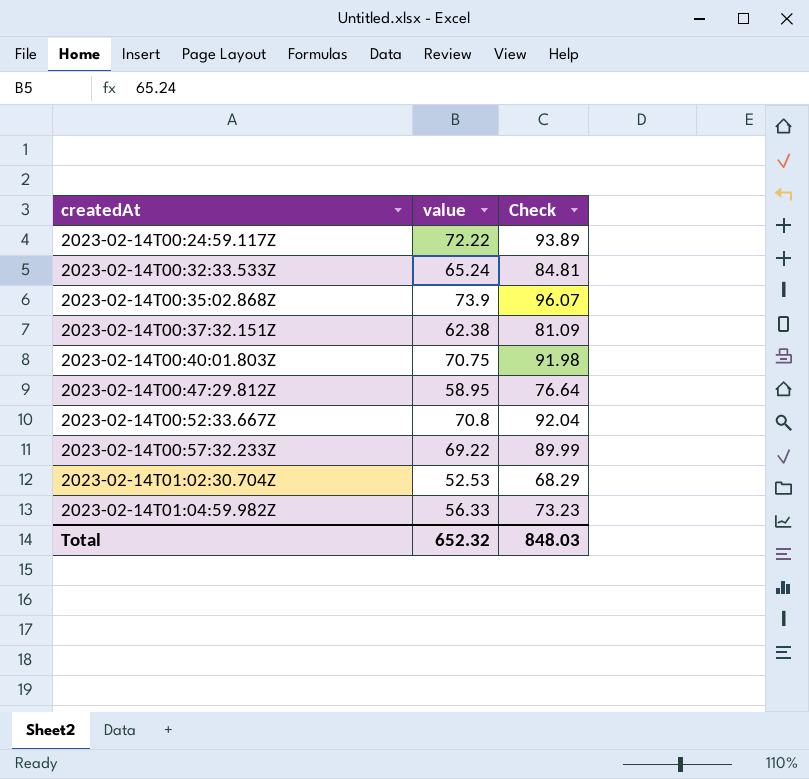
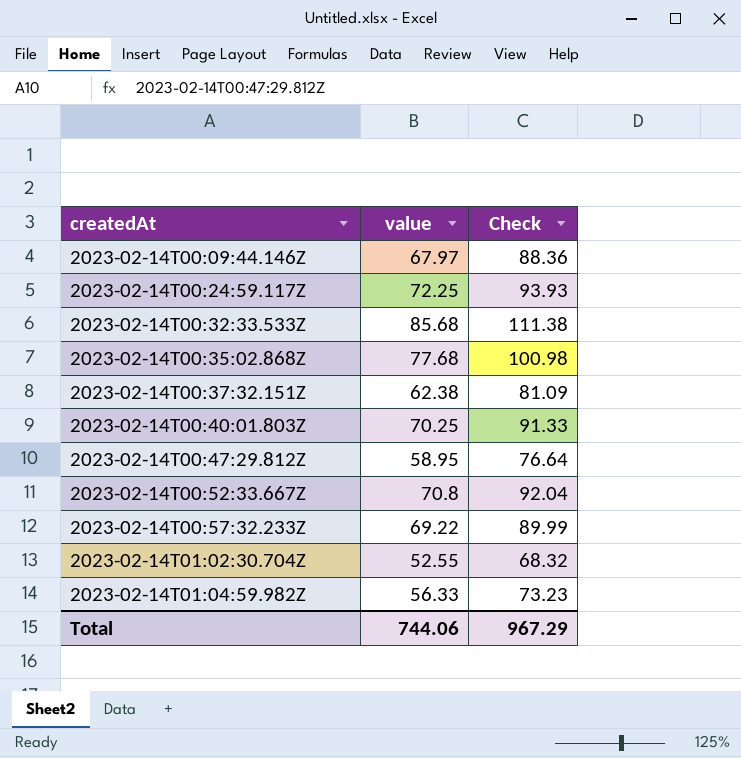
row 2023-02-14T00:09:44.146Z: none -> 67.97 | 88.36
2023-02-14T00:24:59.117Z | value: 72.22 -> 72.25
2023-02-14T00:24:59.117Z | Check: 93.89 -> 93.93
2023-02-14T00:32:33.533Z | value: 65.24 -> 85.68
2023-02-14T00:32:33.533Z | Check: 84.81 -> 111.38
2023-02-14T00:35:02.868Z | value: 73.9 -> 77.68
2023-02-14T00:35:02.868Z | Check: 96.07 -> 100.98
2023-02-14T00:40:01.803Z | value: 70.75 -> 70.25
2023-02-14T00:40:01.803Z | Check: 91.98 -> 91.33
2023-02-14T01:02:30.704Z | value: 52.53 -> 52.55
2023-02-14T01:02:30.704Z | Check: 68.29 -> 68.32
Total | value: 652.32 -> 744.06
Total | Check: 848.03 -> 967.29

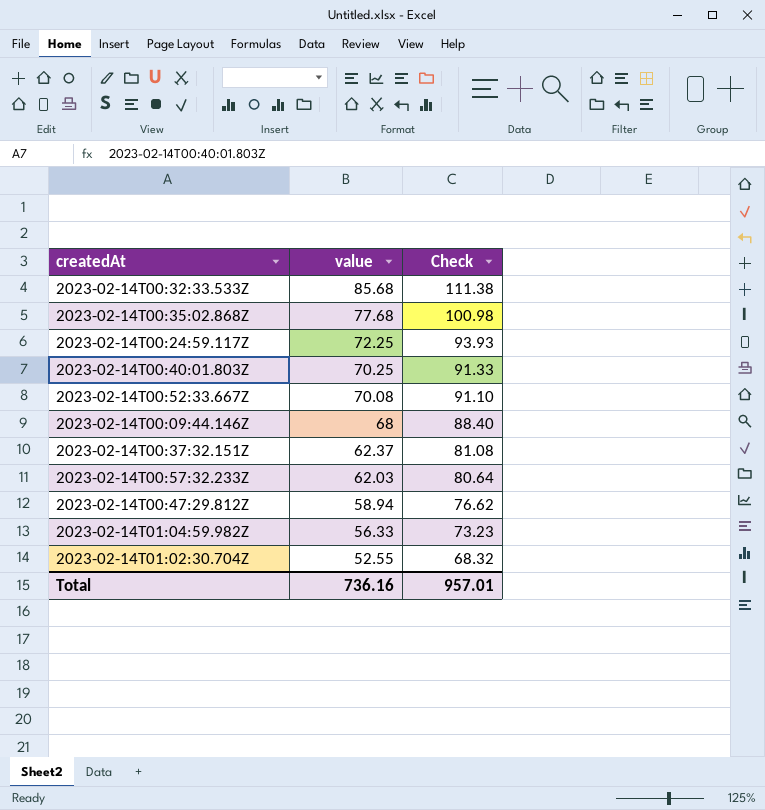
row order: createdAt ascending -> value descending
2023-02-14T00:52:33.667Z | value: 70.8 -> 70.08
2023-02-14T00:52:33.667Z | Check: 92.04 -> 91.10
2023-02-14T00:09:44.146Z | value: 67.97 -> 68
2023-02-14T00:09:44.146Z | Check: 88.36 -> 88.40
2023-02-14T00:37:32.151Z | value: 62.38 -> 62.37
2023-02-14T00:37:32.151Z | Check: 81.09 -> 81.08
2023-02-14T00:57:32.233Z | value: 69.22 -> 62.03
2023-02-14T00:57:32.233Z | Check: 89.99 -> 80.64
2023-02-14T00:47:29.812Z | value: 58.95 -> 58.94
2023-02-14T00:47:29.812Z | Check: 76.64 -> 76.62
Total | value: 744.06 -> 736.16
Total | Check: 967.29 -> 957.01

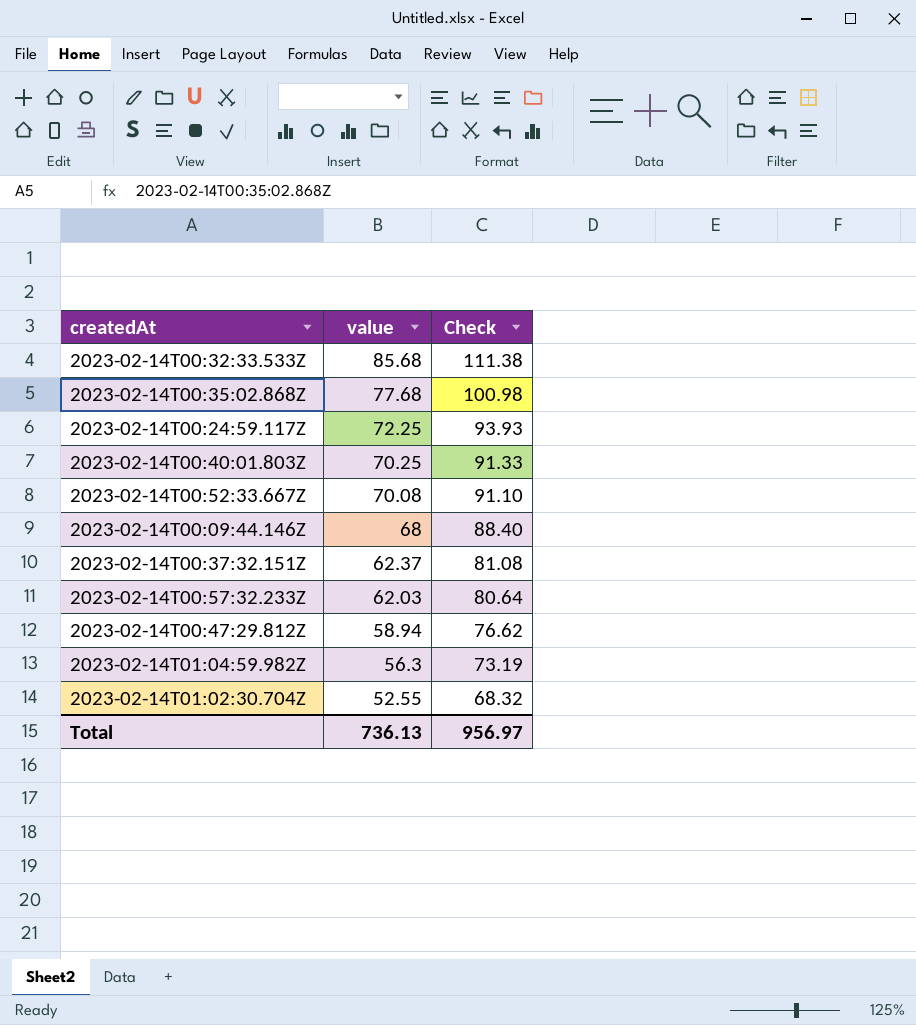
2023-02-14T01:04:59.982Z | value: 56.33 -> 56.3
2023-02-14T01:04:59.982Z | Check: 73.23 -> 73.19
Total | value: 736.16 -> 736.13
Total | Check: 957.01 -> 956.97

